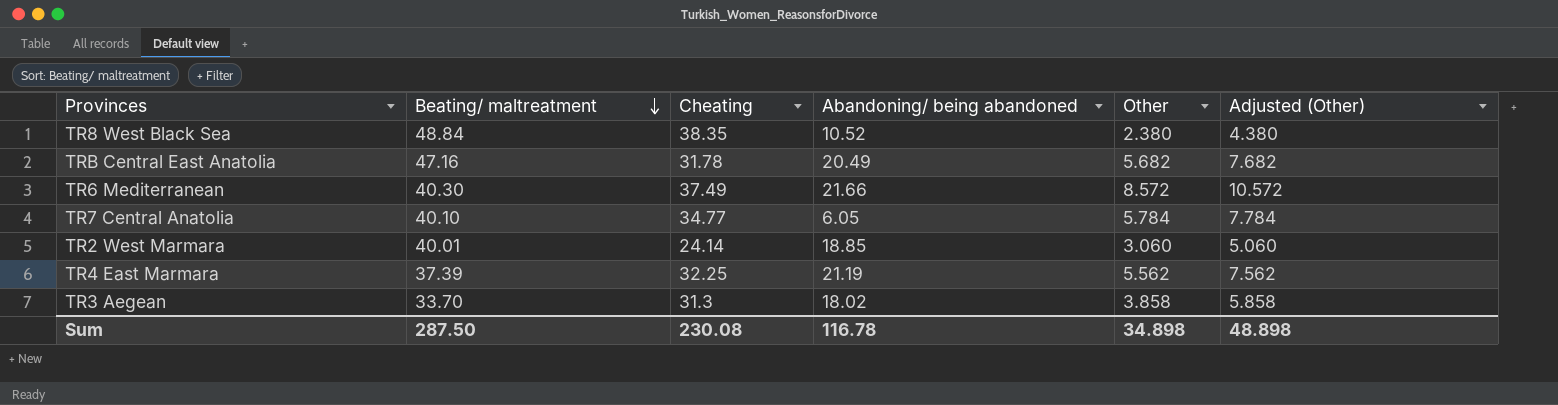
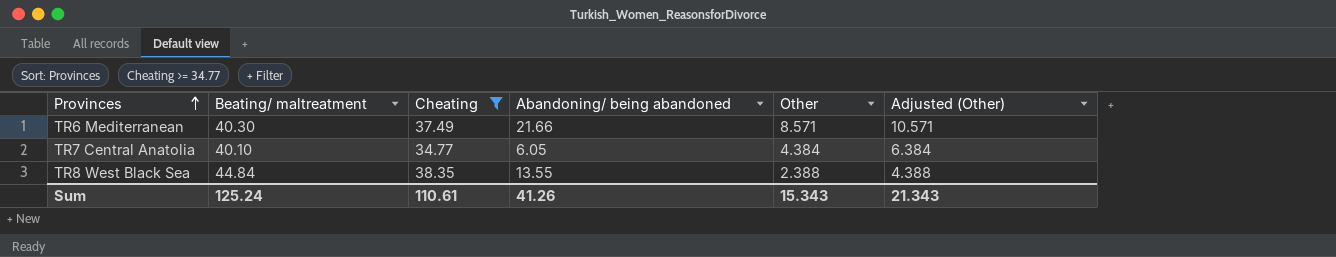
filter: none -> Cheating >= 34.77
row order: Beating/ maltreatment descending -> Provinces ascending
TR6 Mediterranean | Other: 8.572 -> 8.571
TR6 Mediterranean | Adjusted (Other): 10.572 -> 10.571
TR7 Central Anatolia | Other: 5.784 -> 4.384
TR7 Central Anatolia | Adjusted (Other): 7.784 -> 6.384
TR8 West Black Sea | Beating/ maltreatment: 48.84 -> 44.84
TR8 West Black Sea | Abandoning/ being abandoned: 10.52 -> 13.55
TR8 West Black Sea | Other: 2.380 -> 2.388
TR8 West Black Sea | Adjusted (Other): 4.380 -> 4.388
Sum | Beating/ maltreatment: 287.50 -> 125.24
Sum | Cheating: 230.08 -> 110.61
Sum | Abandoning/ being abandoned: 116.78 -> 41.26
Sum | Other: 34.898 -> 15.343
Sum | Adjusted (Other): 48.898 -> 21.343

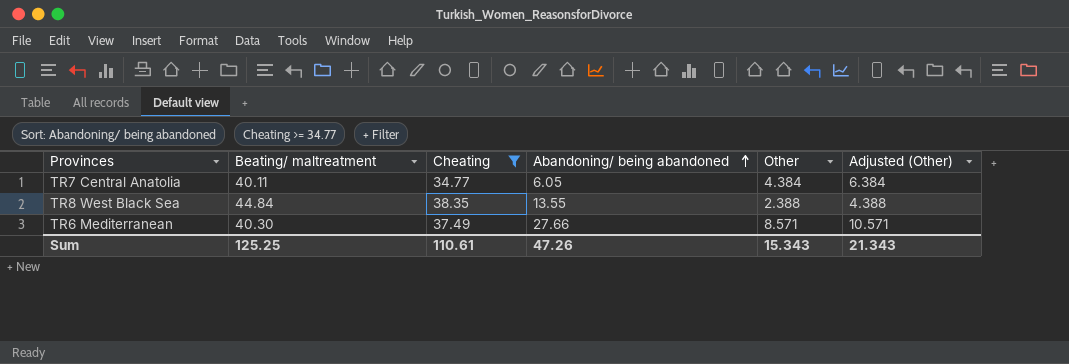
row order: Provinces ascending -> Abandoning/ being abandoned ascending
TR7 Central Anatolia | Beating/ maltreatment: 40.10 -> 40.11
TR6 Mediterranean | Abandoning/ being abandoned: 21.66 -> 27.66
Sum | Beating/ maltreatment: 125.24 -> 125.25
Sum | Abandoning/ being abandoned: 41.26 -> 47.26

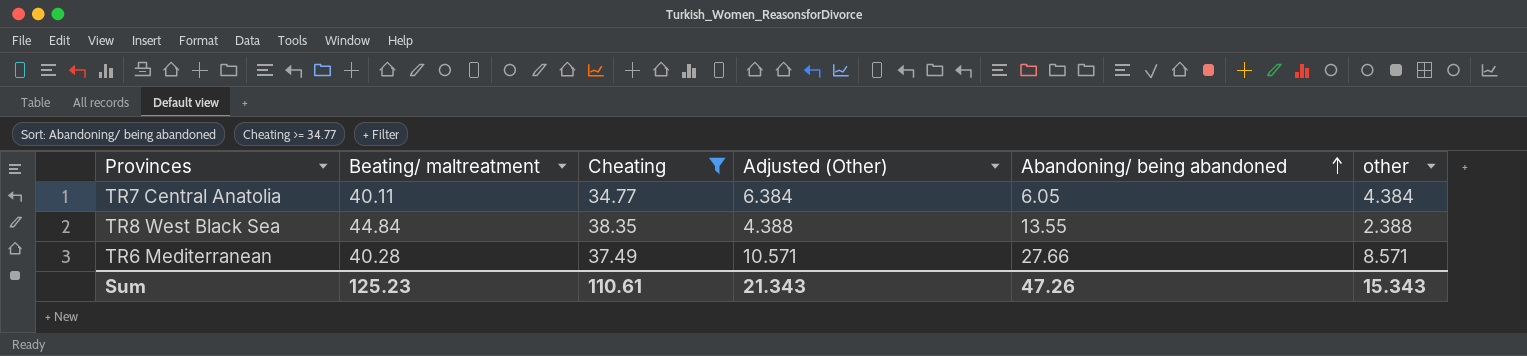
column Adjusted (Other) | position: 6 -> 4
column name: Other -> other
TR6 Mediterranean | Beating/ maltreatment: 40.30 -> 40.28
Sum | Beating/ maltreatment: 125.25 -> 125.23

